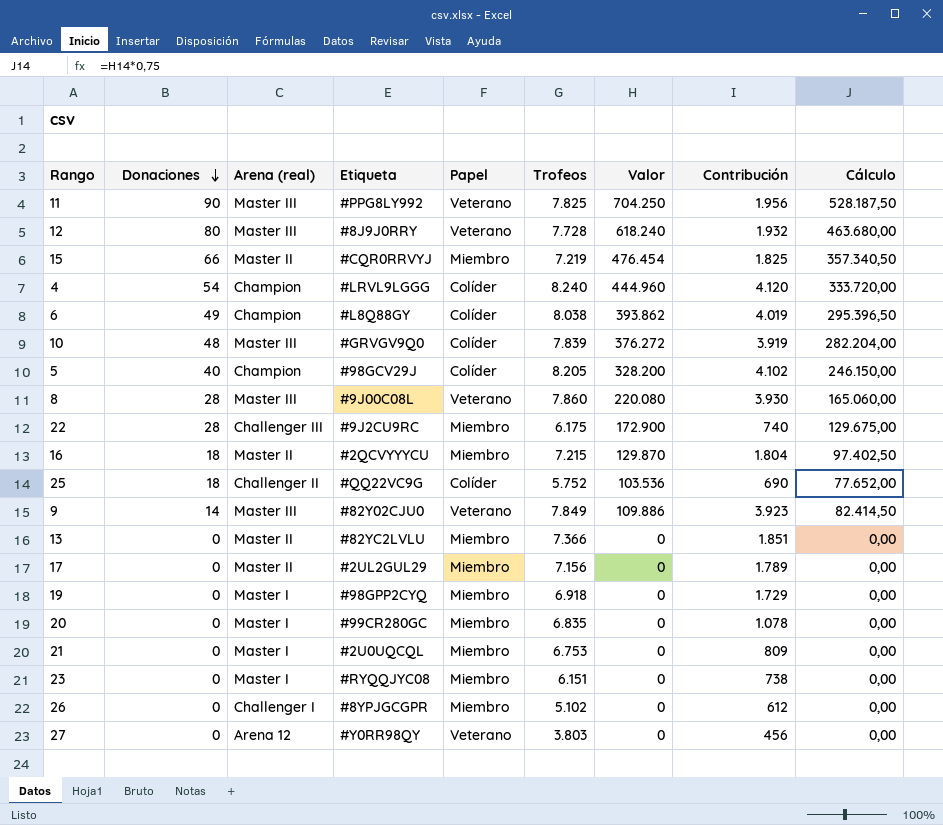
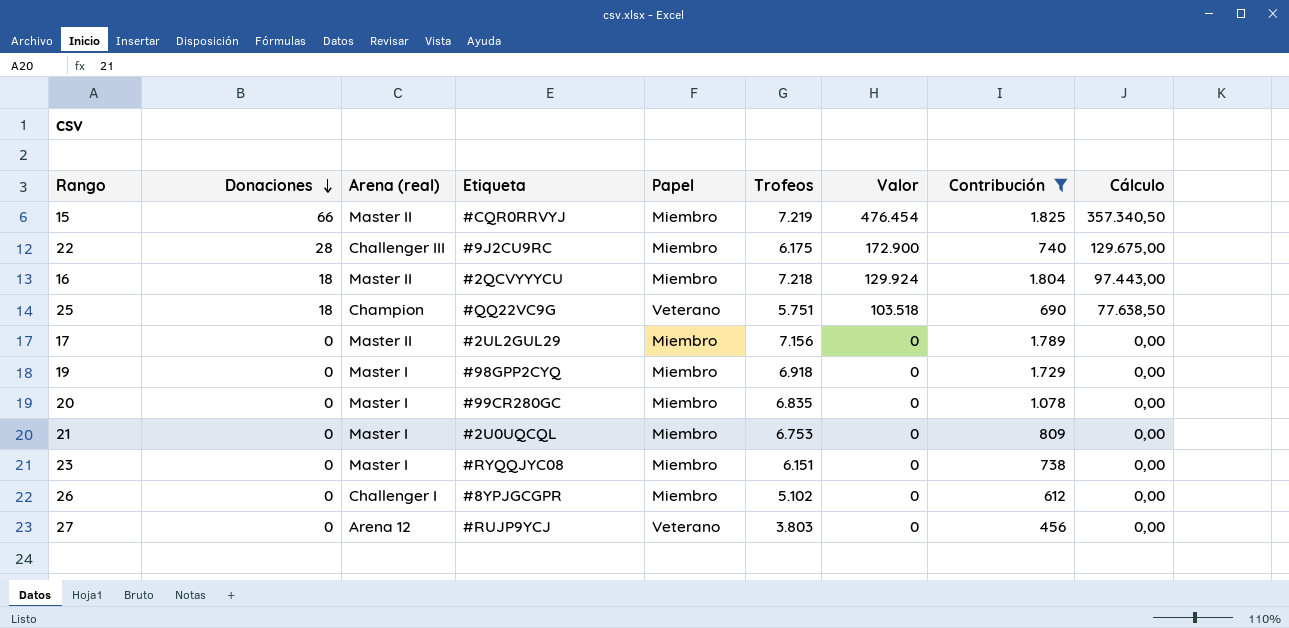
filter: none -> Contribución <= 1.825
16 | Trofeos: 7.215 -> 7.218
16 | Valor: 129.870 -> 129.924
16 | Cálculo: 97.402,50 -> 97.443,00
25 | Arena (real): Challenger II -> Champion
25 | Papel: Colíder -> Veterano
25 | Trofeos: 5.752 -> 5.751
25 | Valor: 103.536 -> 103.518
25 | Cálculo: 77.652,00 -> 77.638,50
27 | Etiqueta: #Y0RR98QY -> #RUJP9YCJ

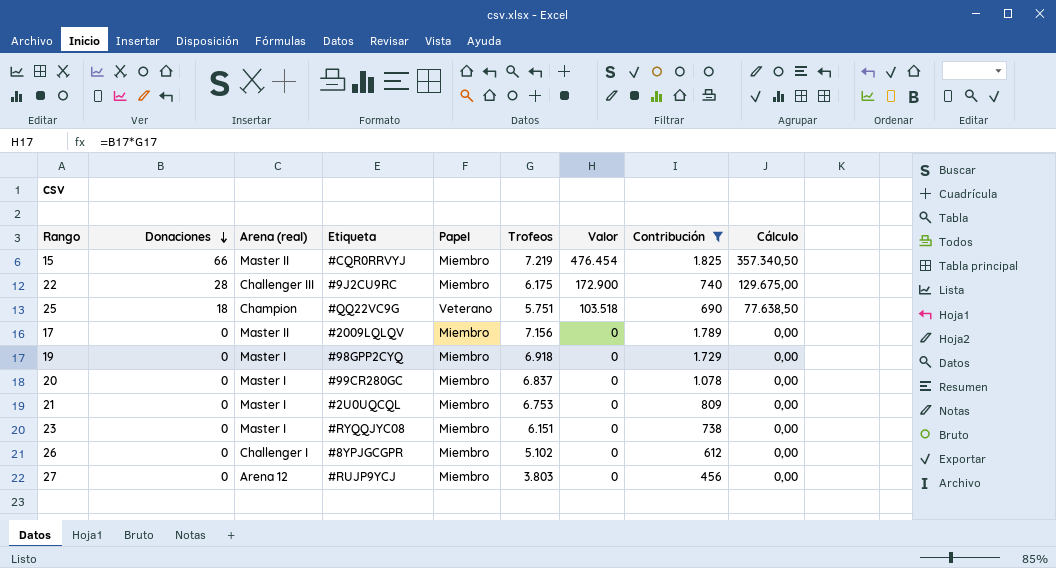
row 16: 18 | Master II | #2QCVYYYCU | Miembro | 7.218 | 129.924 | 1.804 | 97.443,00 -> none
17 | Etiqueta: #2UL2GUL29 -> #2009LQLQV
20 | Trofeos: 6.835 -> 6.837
27 | Papel: Veterano -> Miembro

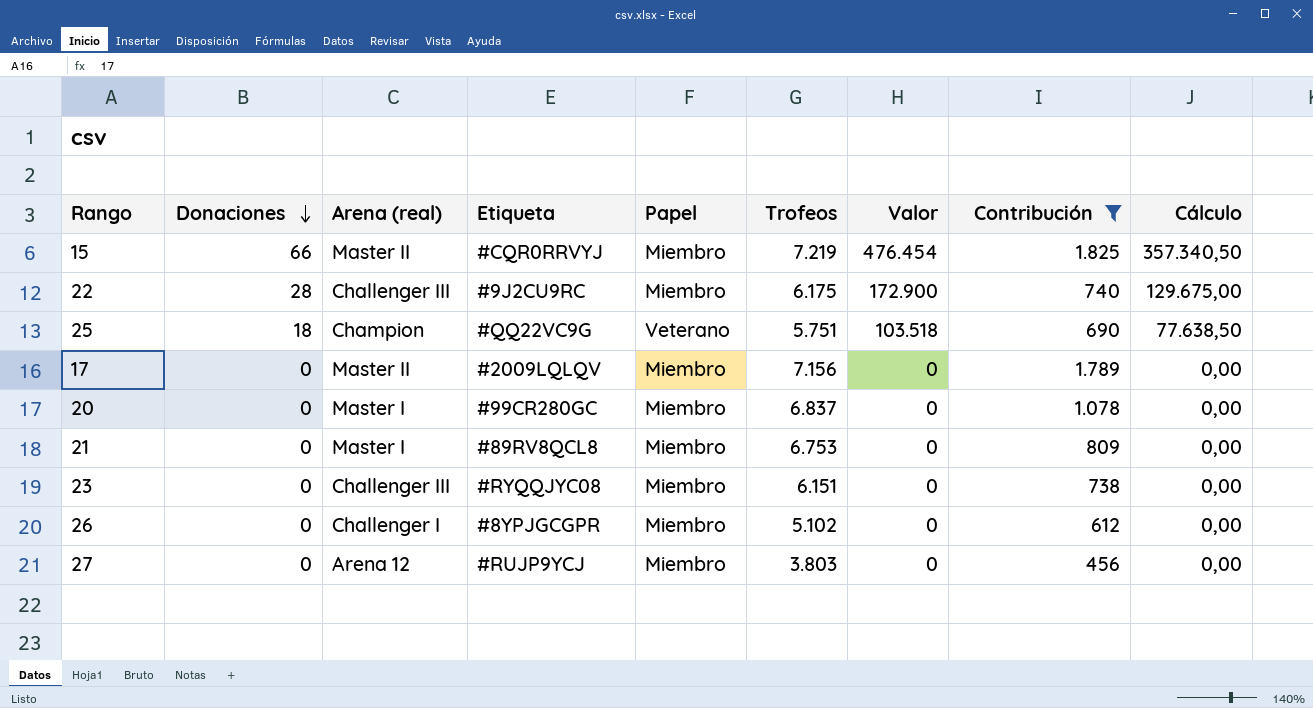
row 19: 0 | Master I | #98GPP2CYQ | Miembro | 6.918 | 0 | 1.729 | 0,00 -> none
21 | Etiqueta: #2U0UQCQL -> #89RV8QCL8
23 | Arena (real): Master I -> Challenger III

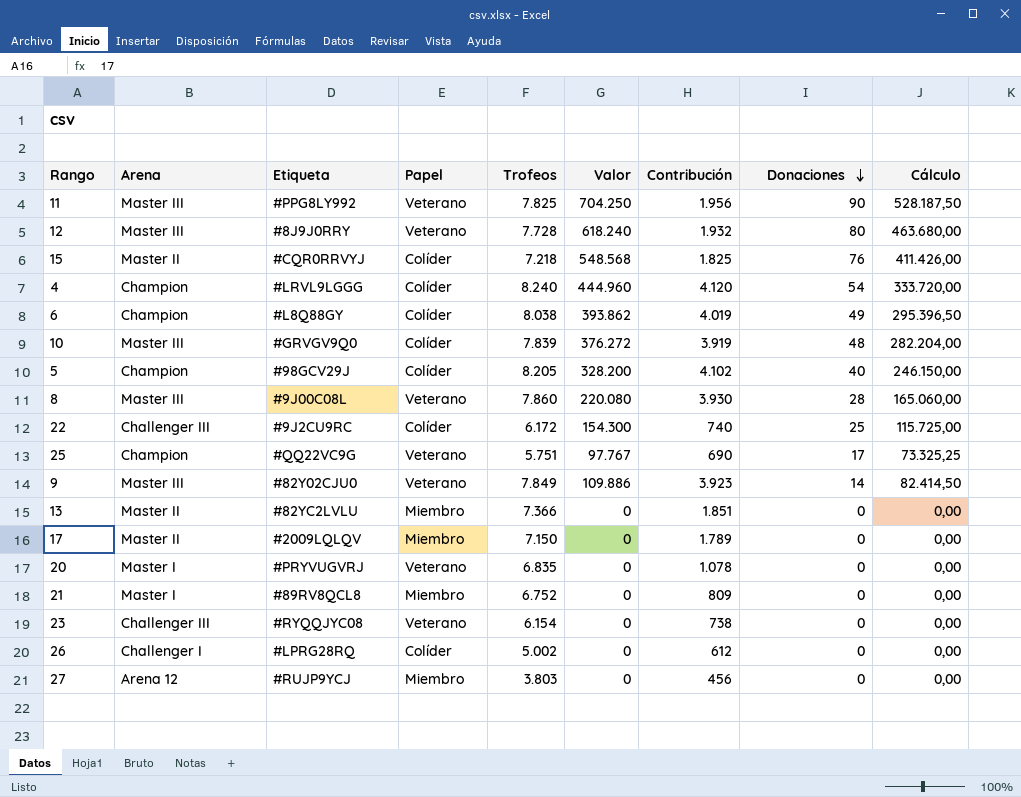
filter: Contribución <= 1.825 -> none
column name: Arena (real) -> Arena
column Donaciones | position: 2 -> 8
15 | Papel: Miembro -> Colíder
15 | Trofeos: 7.219 -> 7.218
15 | Valor: 476.454 -> 548.568
15 | Donaciones: 66 -> 76
15 | Cálculo: 357.340,50 -> 411.426,00
22 | Papel: Miembro -> Colíder
22 | Trofeos: 6.175 -> 6.172
22 | Valor: 172.900 -> 154.300
22 | Donaciones: 28 -> 25
22 | Cálculo: 129.675,00 -> 115.725,00
25 | Valor: 103.518 -> 97.767
25 | Donaciones: 18 -> 17
25 | Cálculo: 77.638,50 -> 73.325,25
17 | Trofeos: 7.156 -> 7.150
20 | Etiqueta: #99CR280GC -> #PRYVUGVRJ
20 | Papel: Miembro -> Veterano
20 | Trofeos: 6.837 -> 6.835
21 | Trofeos: 6.753 -> 6.752
23 | Papel: Miembro -> Veterano
23 | Trofeos: 6.151 -> 6.154
26 | Etiqueta: #8YPJGCGPR -> #LPRG28RQ
26 | Papel: Miembro -> Colíder
26 | Trofeos: 5.102 -> 5.002

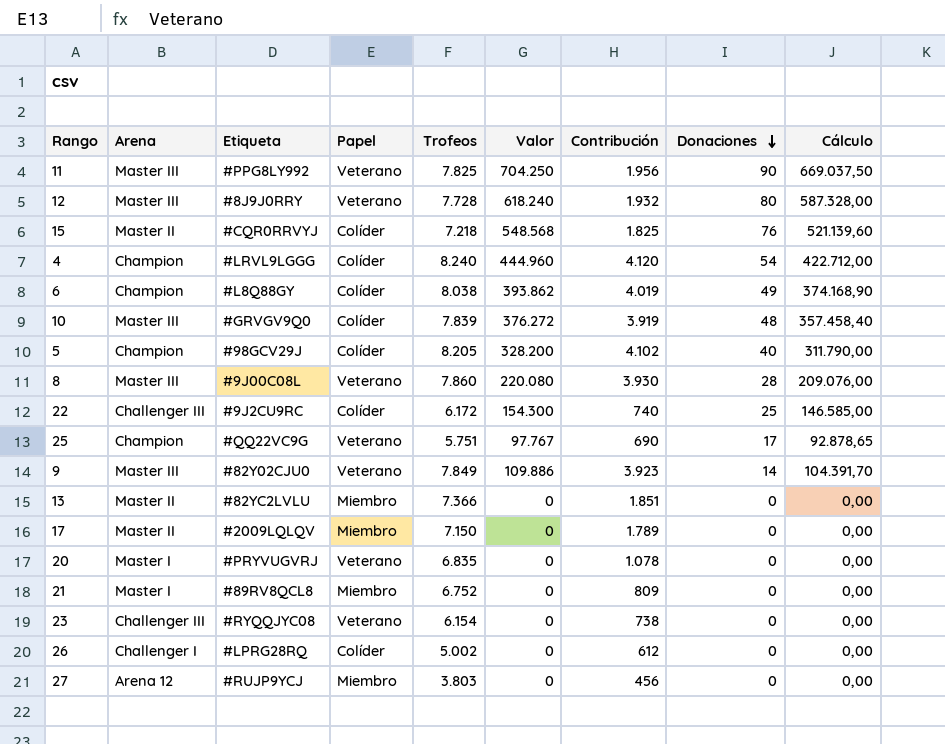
column Cálculo | formula: [Valor] * 0,75 -> [Valor] * 0,95

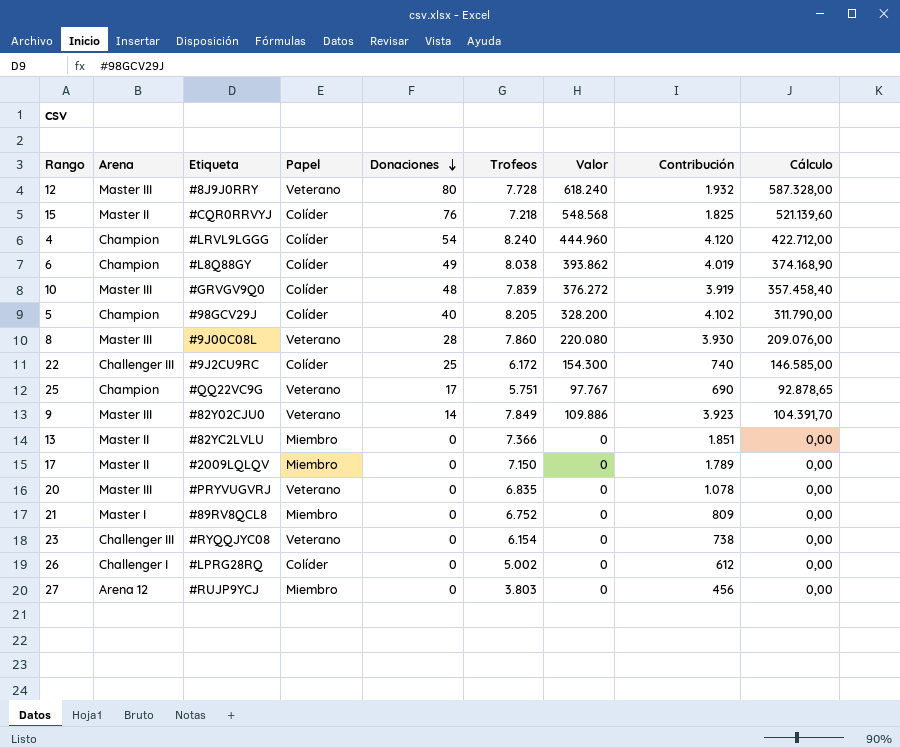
column Donaciones | position: 8 -> 5
row 11: Master III | #PPG8LY992 | Veterano | 7.825 | 704.250 | 1.956 | 90 | 669.037,50 -> none
20 | Arena: Master I -> Master III

